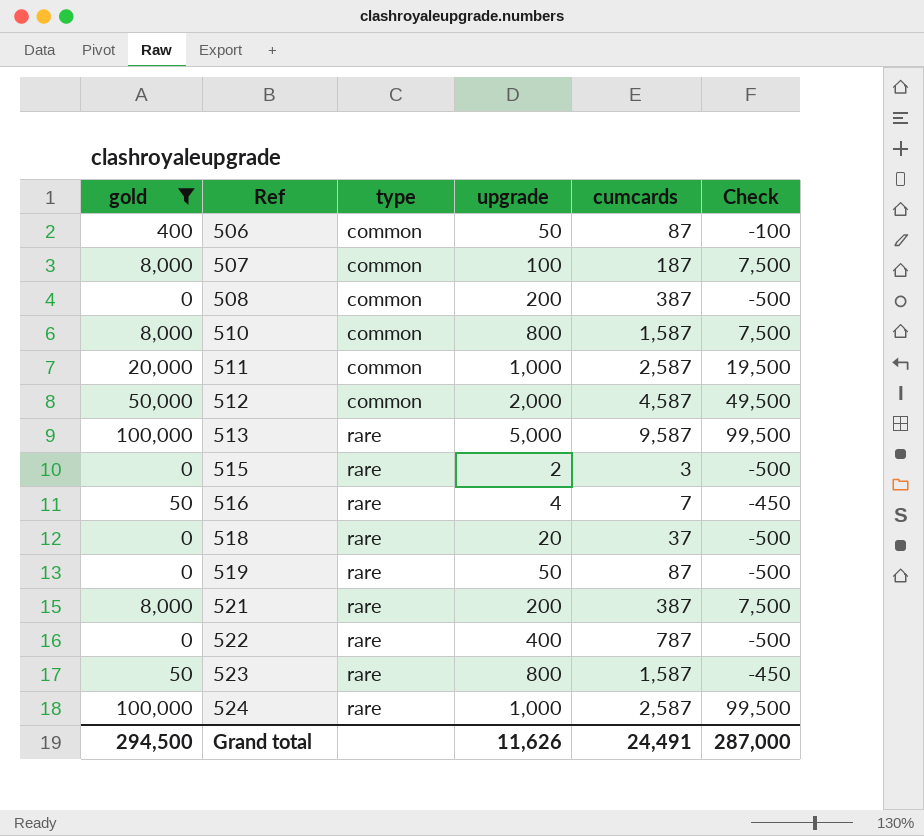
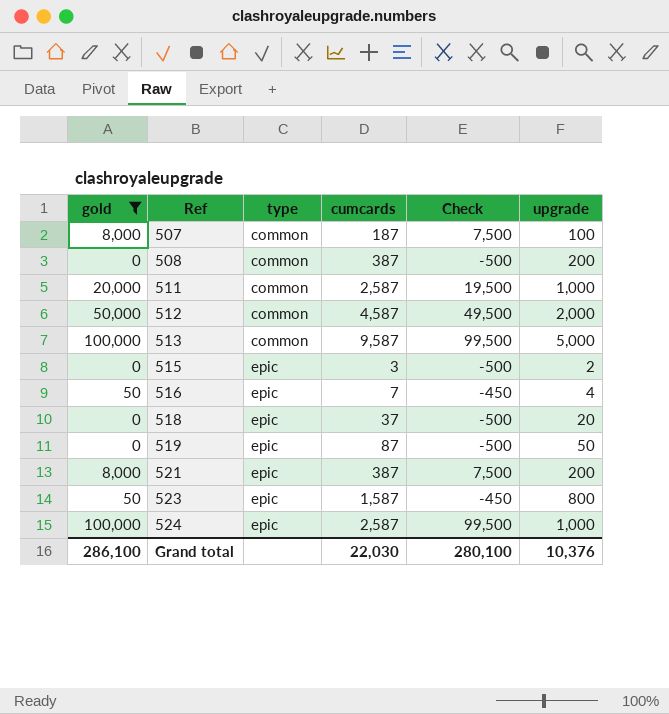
column upgrade | position: 4 -> 6
row 506: 400 | common | 50 | 87 | -100 -> none
row 510: 8,000 | common | 800 | 1,587 | 7,500 -> none
row 522: 0 | rare | 400 | 787 | -500 -> none
513 | type: rare -> common
515 | type: rare -> epic
516 | type: rare -> epic
518 | type: rare -> epic
519 | type: rare -> epic
521 | type: rare -> epic
523 | type: rare -> epic
524 | type: rare -> epic
Grand total | gold: 294,500 -> 286,100
Grand total | cumcards: 24,491 -> 22,030
Grand total | Check: 287,000 -> 280,100
Grand total | upgrade: 11,626 -> 10,376

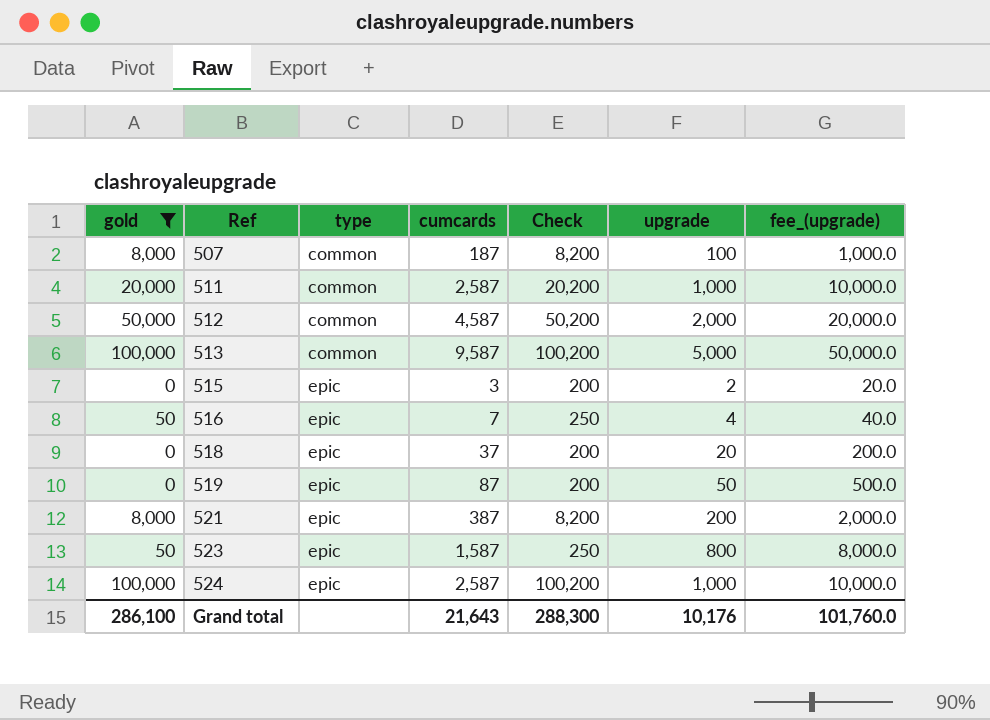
column Check | formula: [gold] - 500 -> [gold] + 200
column fee_(upgrade) | formula: none -> [upgrade] * 10
row 508: 0 | common | 387 | -500 | 200 -> none
Grand total | cumcards: 22,030 -> 21,643
Grand total | Check: 280,100 -> 288,300
Grand total | upgrade: 10,376 -> 10,176

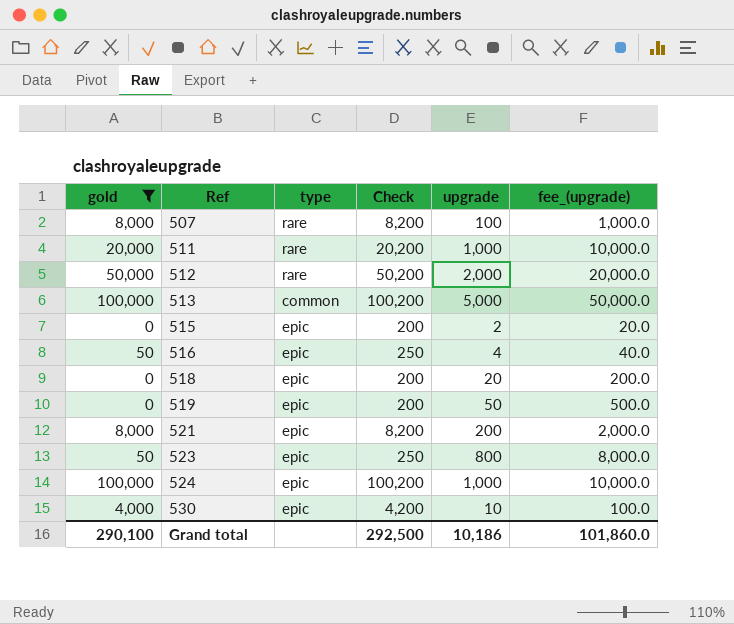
column cumcards | position: 4 -> none
507 | type: common -> rare
511 | type: common -> rare
512 | type: common -> rare
row 530: none -> 4,000 | epic | 4,200 | 10 | 100.0
Grand total | gold: 286,100 -> 290,100
Grand total | Check: 288,300 -> 292,500
Grand total | upgrade: 10,176 -> 10,186
Grand total | fee_(upgrade): 101,760.0 -> 101,860.0

